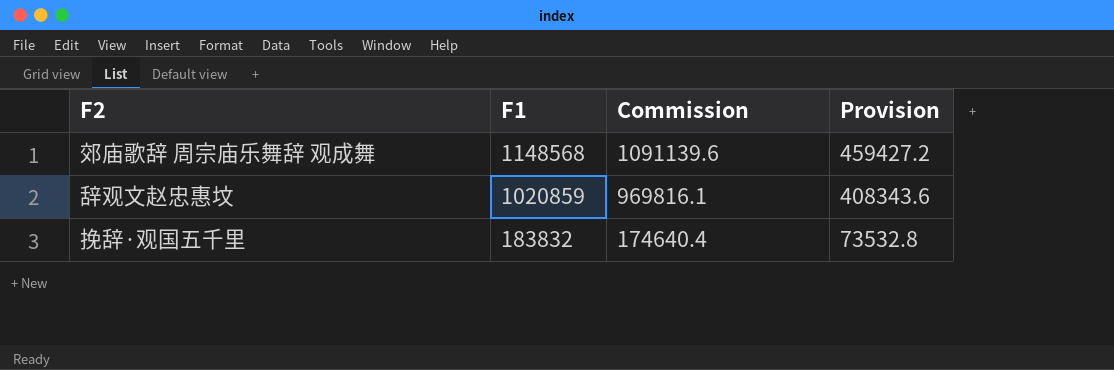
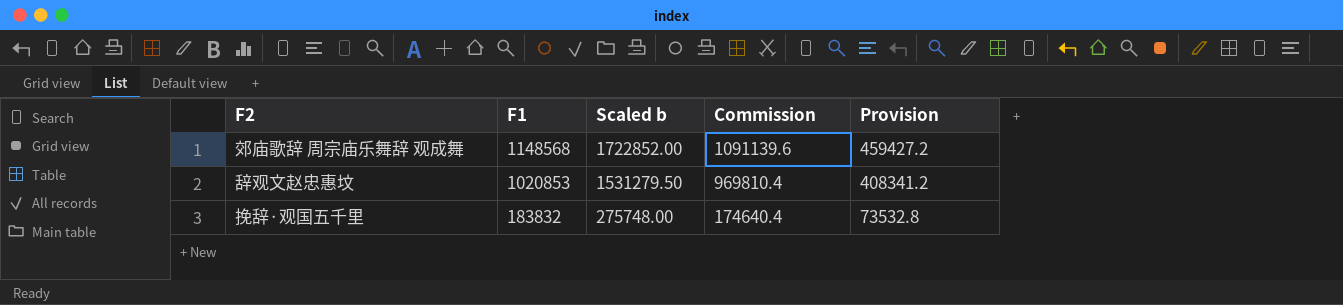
column Scaled b | formula: none -> [F1] * 1.5
辞观文赵忠惠坟 | F1: 1020859 -> 1020853
辞观文赵忠惠坟 | Commission: 969816.1 -> 969810.4
辞观文赵忠惠坟 | Provision: 408343.6 -> 408341.2

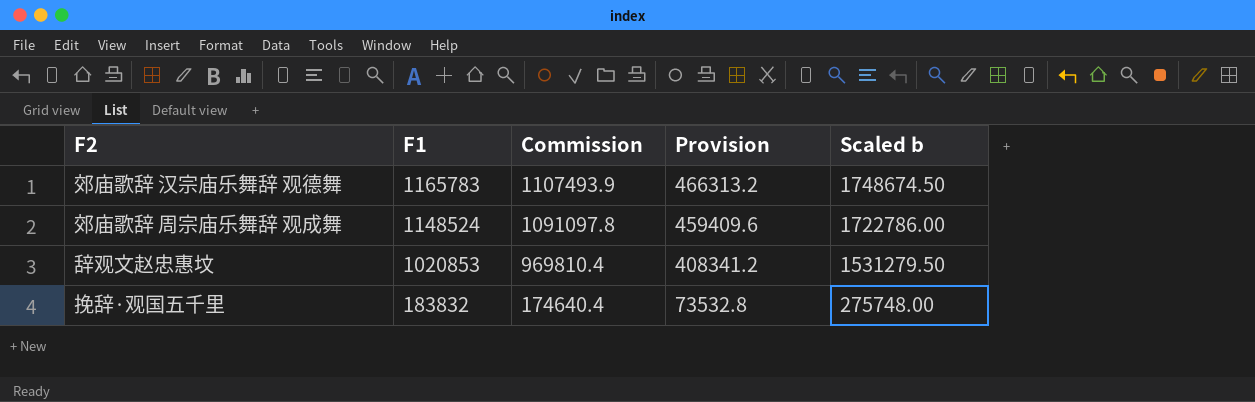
column Scaled b | position: 3 -> 5
row 郊庙歌辞 汉宗庙乐舞辞 观德舞: none -> 1165783 | 1107493.9 | 466313.2 | 1748674.50
郊庙歌辞 周宗庙乐舞辞 观成舞 | F1: 1148568 -> 1148524
郊庙歌辞 周宗庙乐舞辞 观成舞 | Commission: 1091139.6 -> 1091097.8
郊庙歌辞 周宗庙乐舞辞 观成舞 | Provision: 459427.2 -> 459409.6
郊庙歌辞 周宗庙乐舞辞 观成舞 | Scaled b: 1722852.00 -> 1722786.00

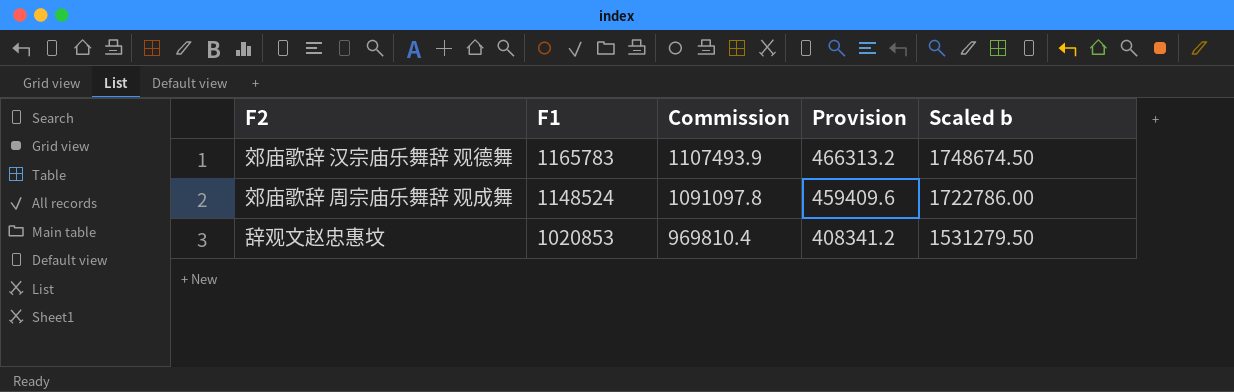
row 挽辞·观国五千里: 183832 | 174640.4 | 73532.8 | 275748.00 -> none

